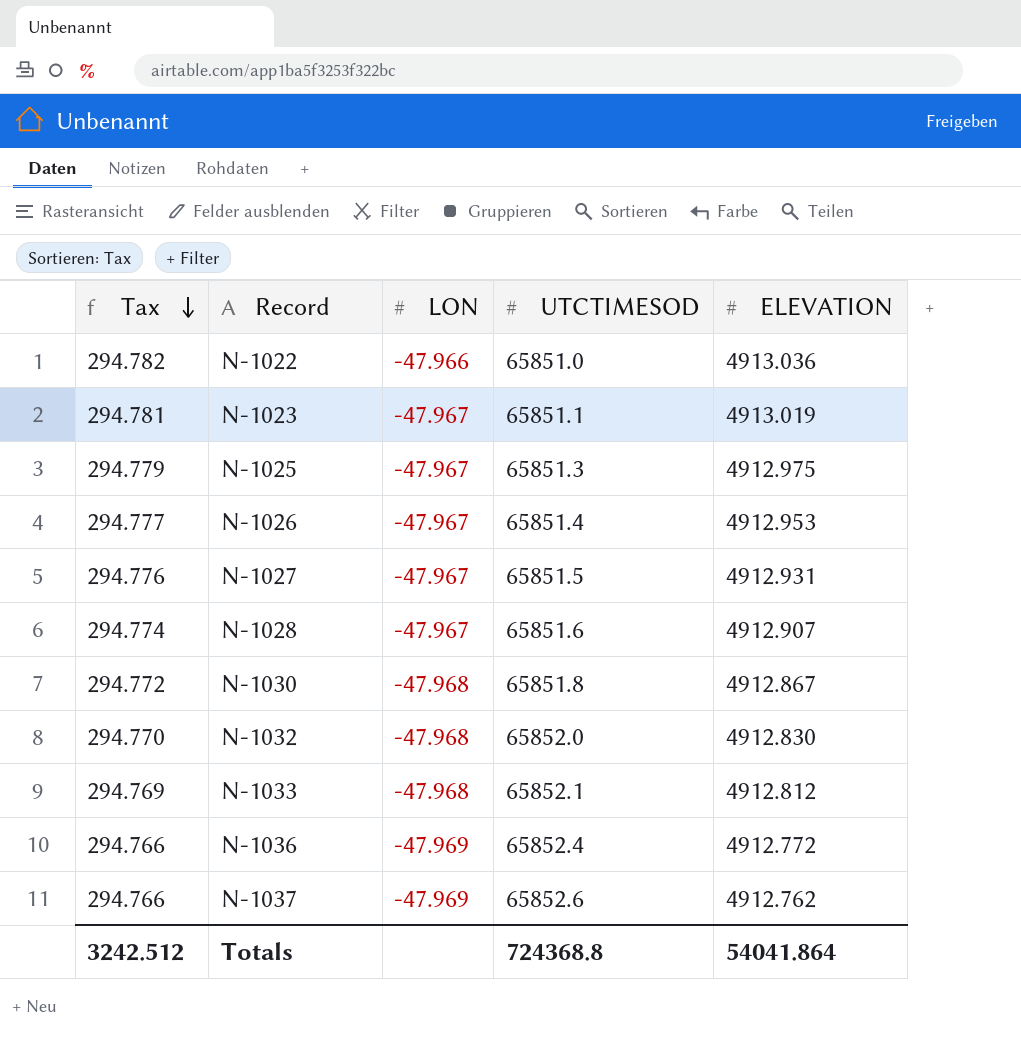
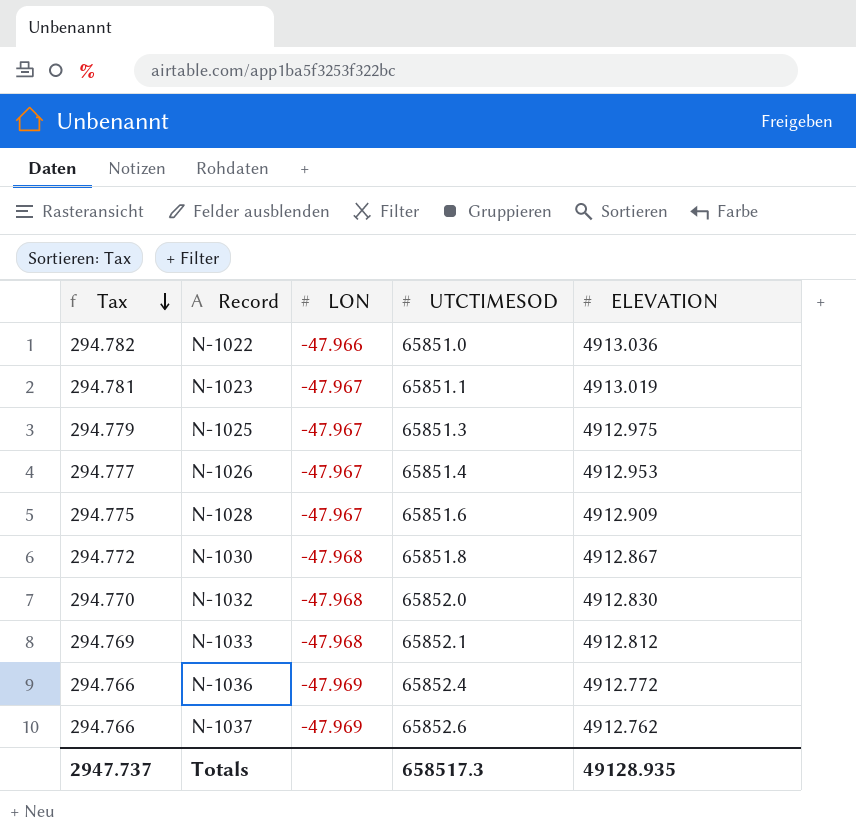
row N-1027: 294.776 | -47.967 | 65851.5 | 4912.931 -> none
N-1028 | Tax: 294.774 -> 294.775
N-1028 | ELEVATION: 4912.907 -> 4912.909
Totals | Tax: 3242.512 -> 2947.737
Totals | UTCTIMESOD: 724368.8 -> 658517.3
Totals | ELEVATION: 54041.864 -> 49128.935

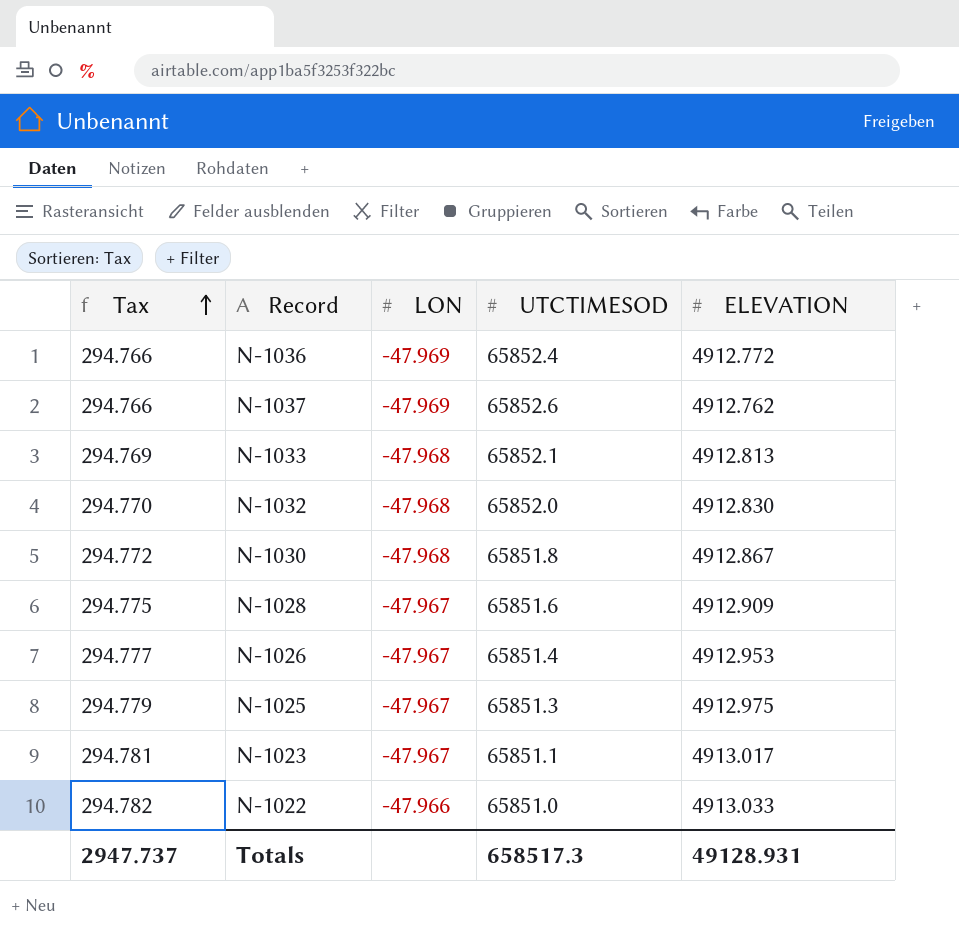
row order: Tax descending -> Tax ascending
N-1033 | ELEVATION: 4912.812 -> 4912.813
N-1023 | ELEVATION: 4913.019 -> 4913.017
N-1022 | ELEVATION: 4913.036 -> 4913.033
Totals | ELEVATION: 49128.935 -> 49128.931

